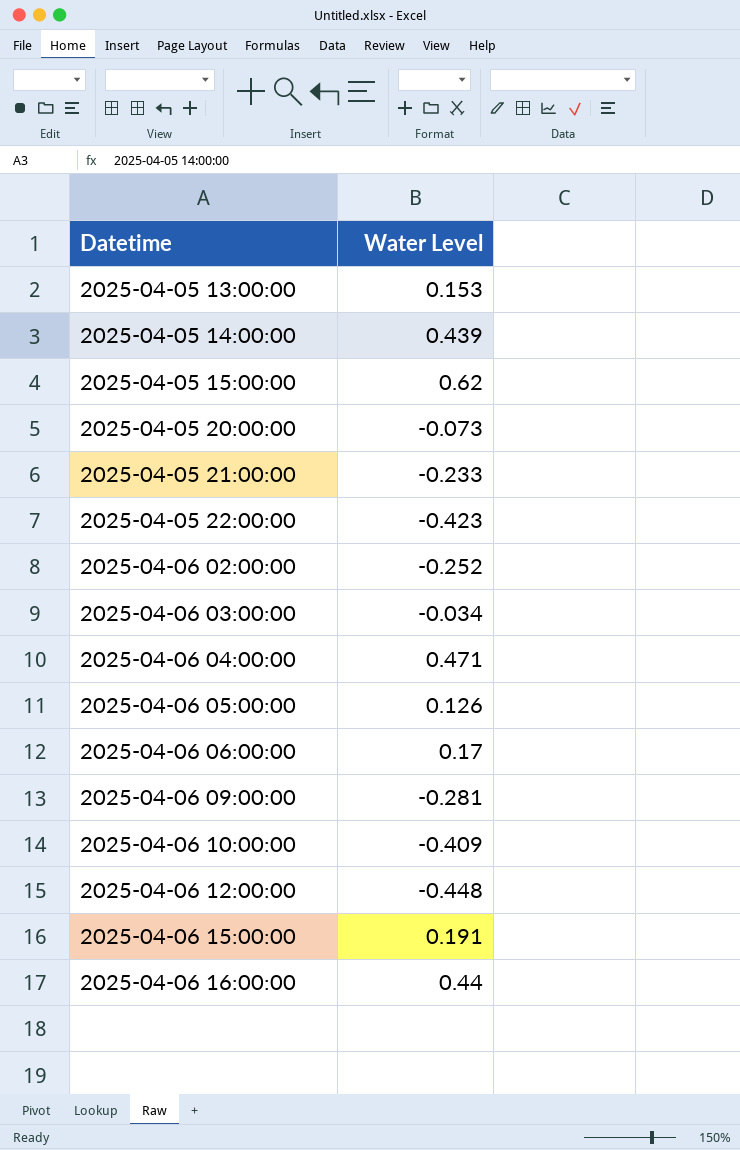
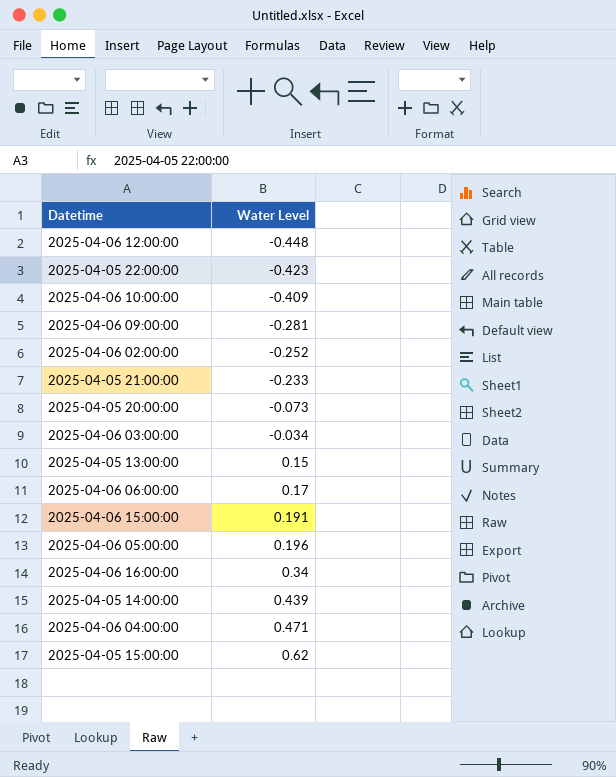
row order: Datetime ascending -> Water Level ascending
2025-04-05 13:00:00 | Water Level: 0.153 -> 0.15
2025-04-06 05:00:00 | Water Level: 0.126 -> 0.196
2025-04-06 16:00:00 | Water Level: 0.44 -> 0.34

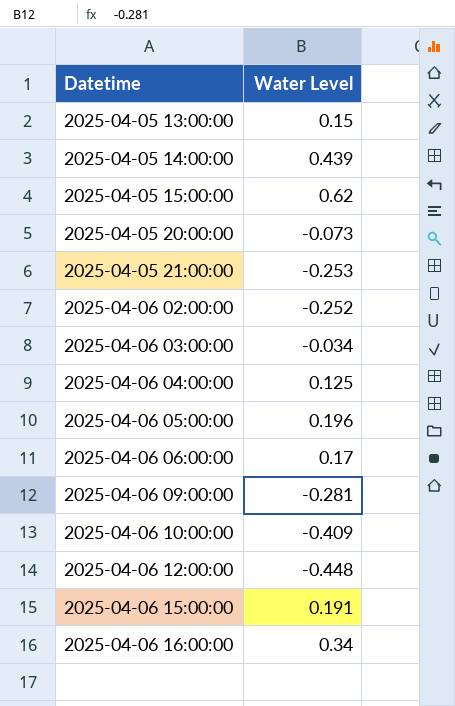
row order: Water Level ascending -> Datetime ascending
row 2025-04-05 22:00:00: -0.423 -> none
2025-04-05 21:00:00 | Water Level: -0.233 -> -0.253
2025-04-06 04:00:00 | Water Level: 0.471 -> 0.125

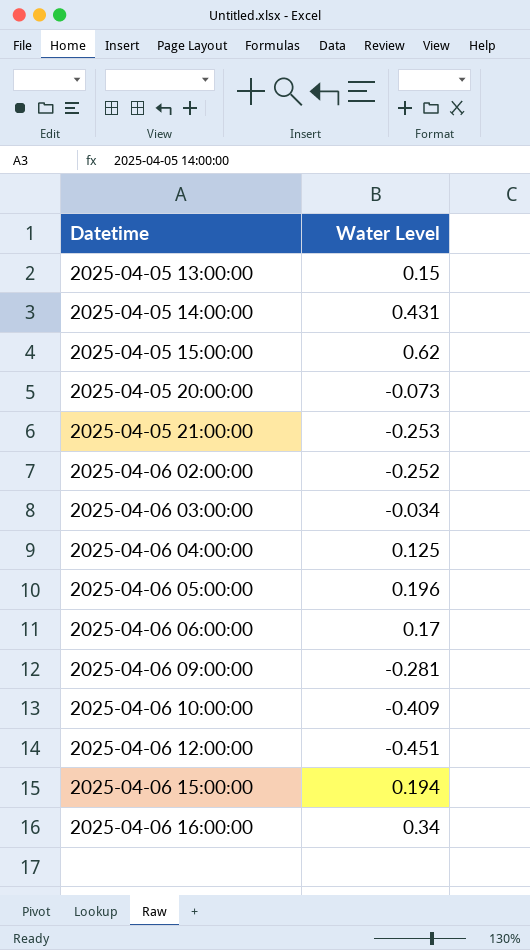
2025-04-05 14:00:00 | Water Level: 0.439 -> 0.431
2025-04-06 12:00:00 | Water Level: -0.448 -> -0.451
2025-04-06 15:00:00 | Water Level: 0.191 -> 0.194

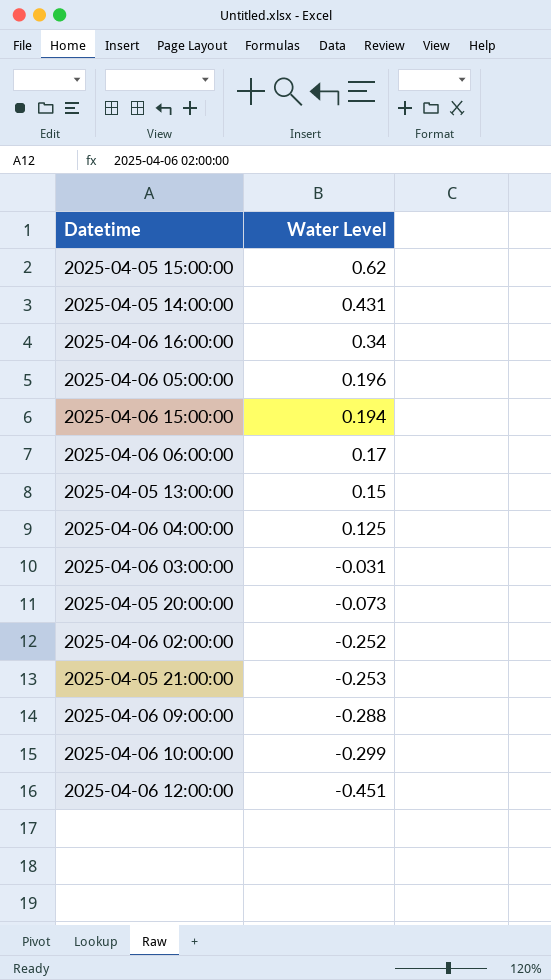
row order: Datetime ascending -> Water Level descending
2025-04-06 03:00:00 | Water Level: -0.034 -> -0.031
2025-04-06 09:00:00 | Water Level: -0.281 -> -0.288
2025-04-06 10:00:00 | Water Level: -0.409 -> -0.299

